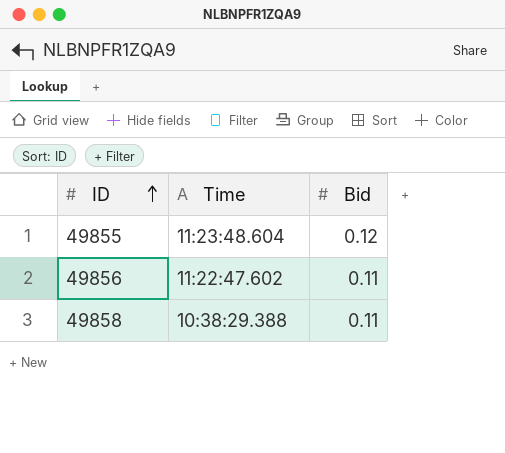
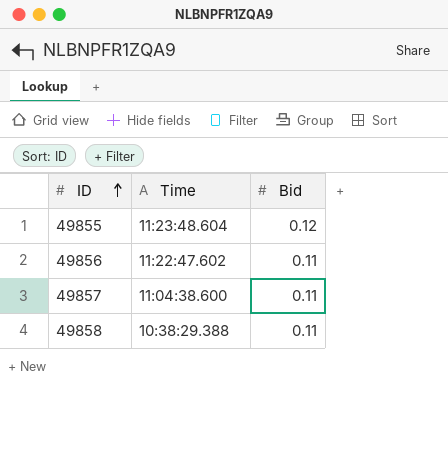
row 49857: none -> 11:04:38.600 | 0.11

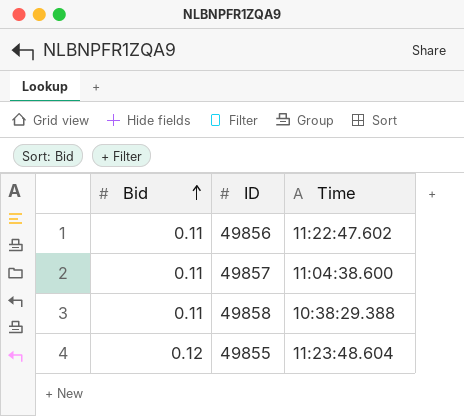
row order: ID ascending -> Bid ascending
column Bid | position: 3 -> 1

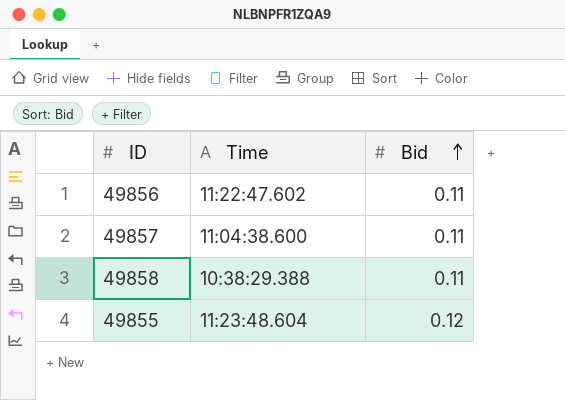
column Bid | position: 1 -> 3

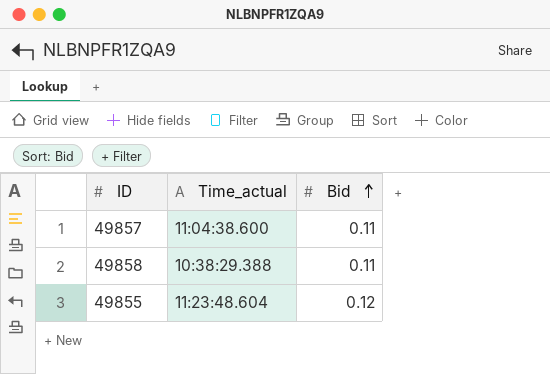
column name: Time -> Time_actual
row 49856: 11:22:47.602 | 0.11 -> none

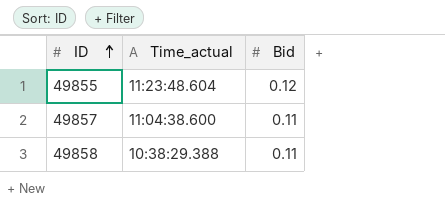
row order: Bid ascending -> ID ascending

